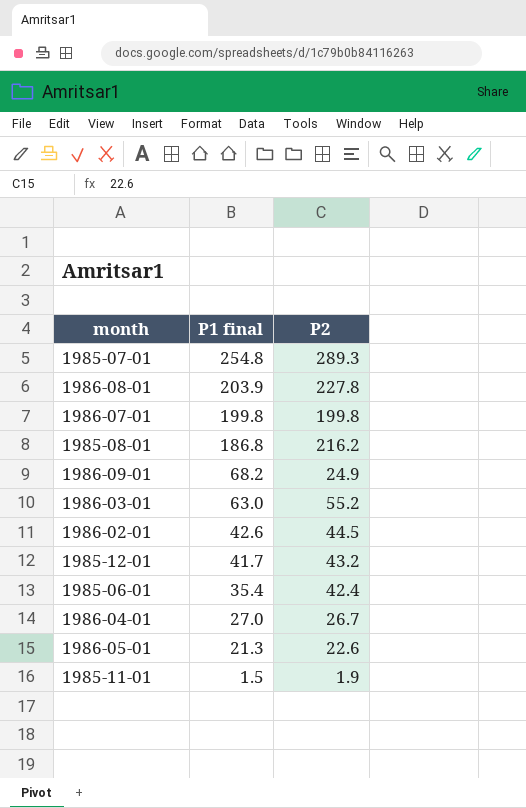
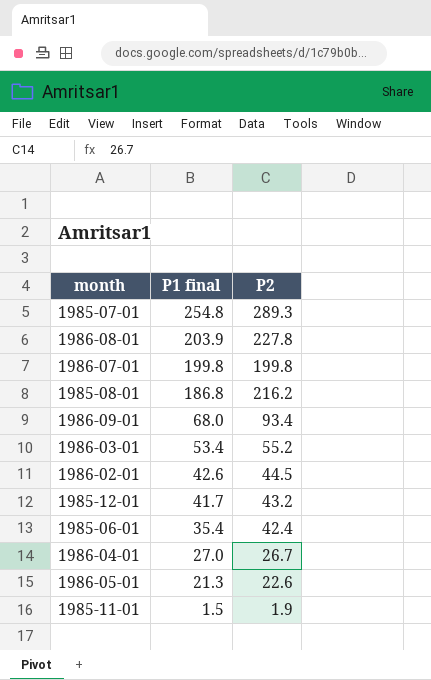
1986-09-01 | P1 final: 68.2 -> 68.0
1986-09-01 | P2: 24.9 -> 93.4
1986-03-01 | P1 final: 63.0 -> 53.4

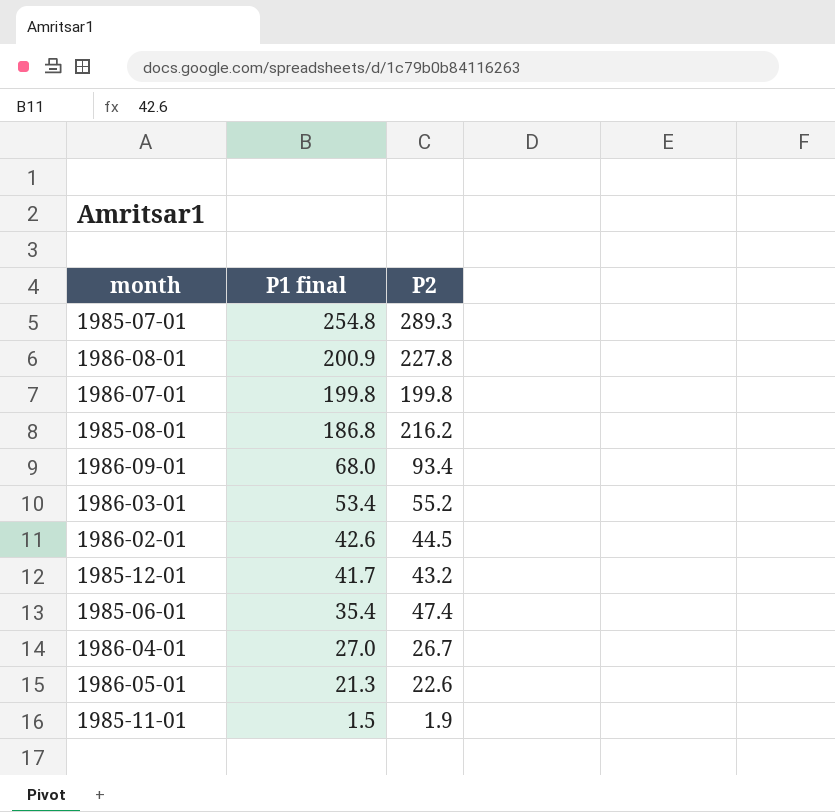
1986-08-01 | P1 final: 203.9 -> 200.9
1985-06-01 | P2: 42.4 -> 47.4

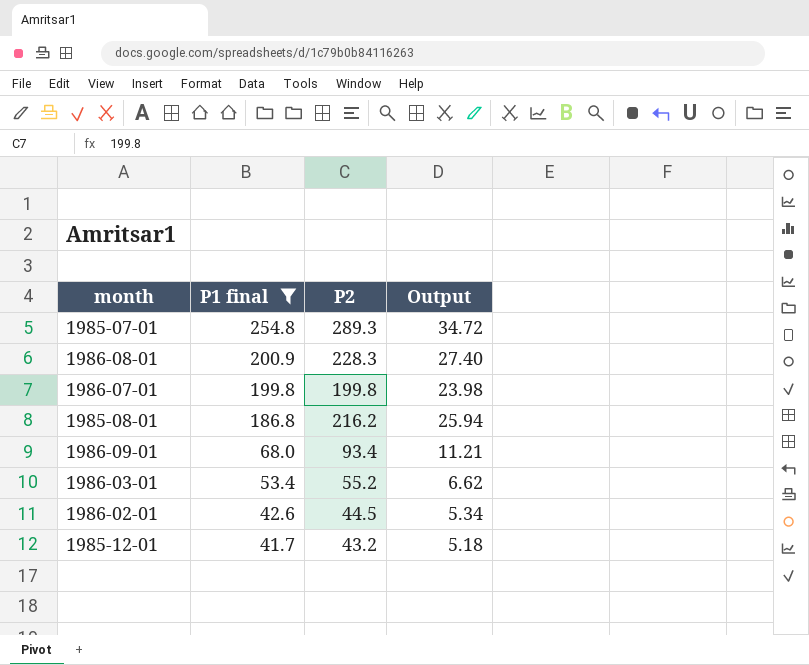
filter: none -> P1 final >= 41.7
column Output | formula: none -> [P2] * 0.12
1986-08-01 | P2: 227.8 -> 228.3

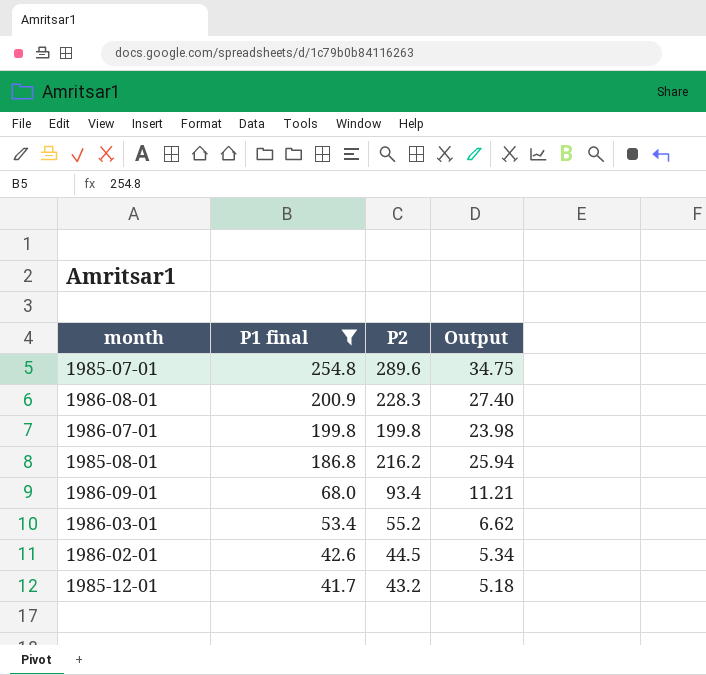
1985-07-01 | P2: 289.3 -> 289.6
1985-07-01 | Output: 34.72 -> 34.75

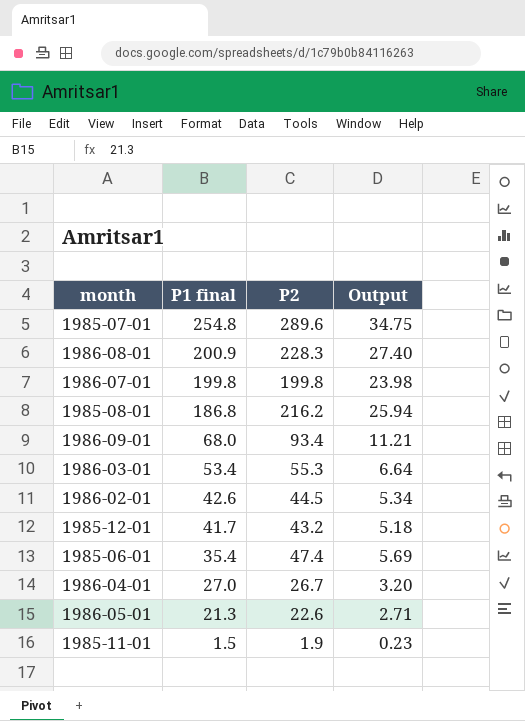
filter: P1 final >= 41.7 -> none
1986-03-01 | P2: 55.2 -> 55.3
1986-03-01 | Output: 6.62 -> 6.64

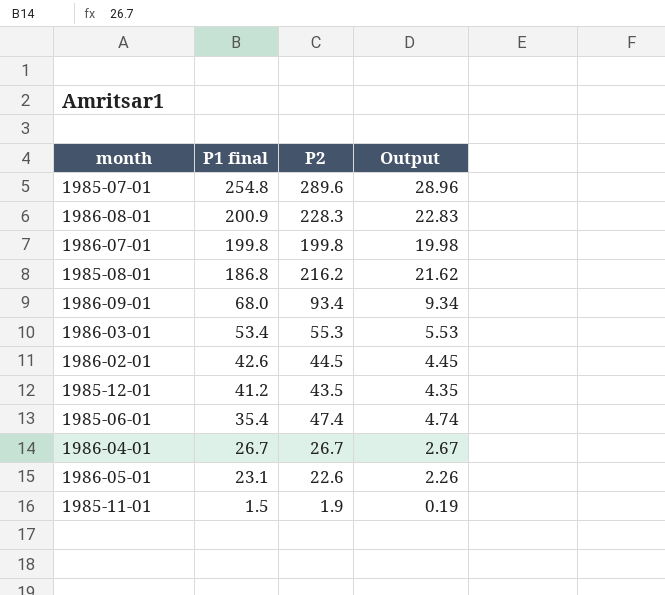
column Output | formula: [P2] * 0.12 -> [P2] * 0.1
1985-12-01 | P1 final: 41.7 -> 41.2
1985-12-01 | P2: 43.2 -> 43.5
1986-04-01 | P1 final: 27.0 -> 26.7
1986-05-01 | P1 final: 21.3 -> 23.1

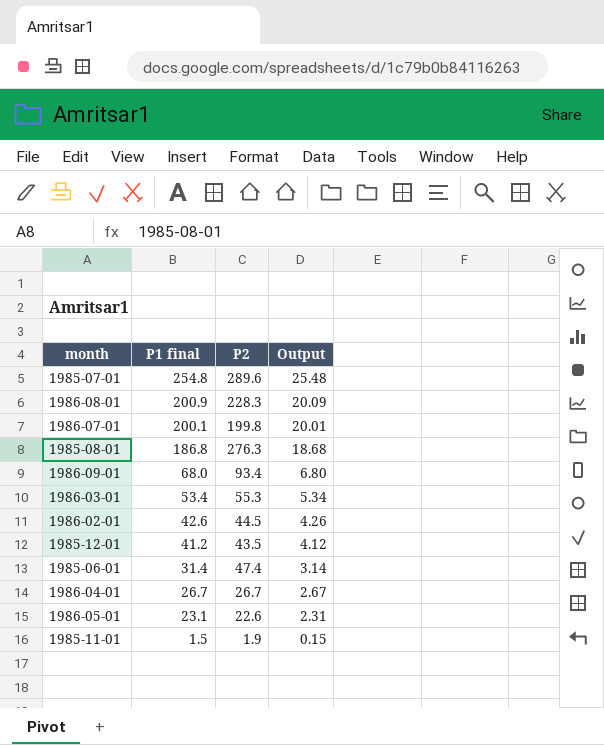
column Output | formula: [P2] * 0.1 -> [P1 final] * 0.1
1986-07-01 | P1 final: 199.8 -> 200.1
1985-08-01 | P2: 216.2 -> 276.3
1985-06-01 | P1 final: 35.4 -> 31.4

